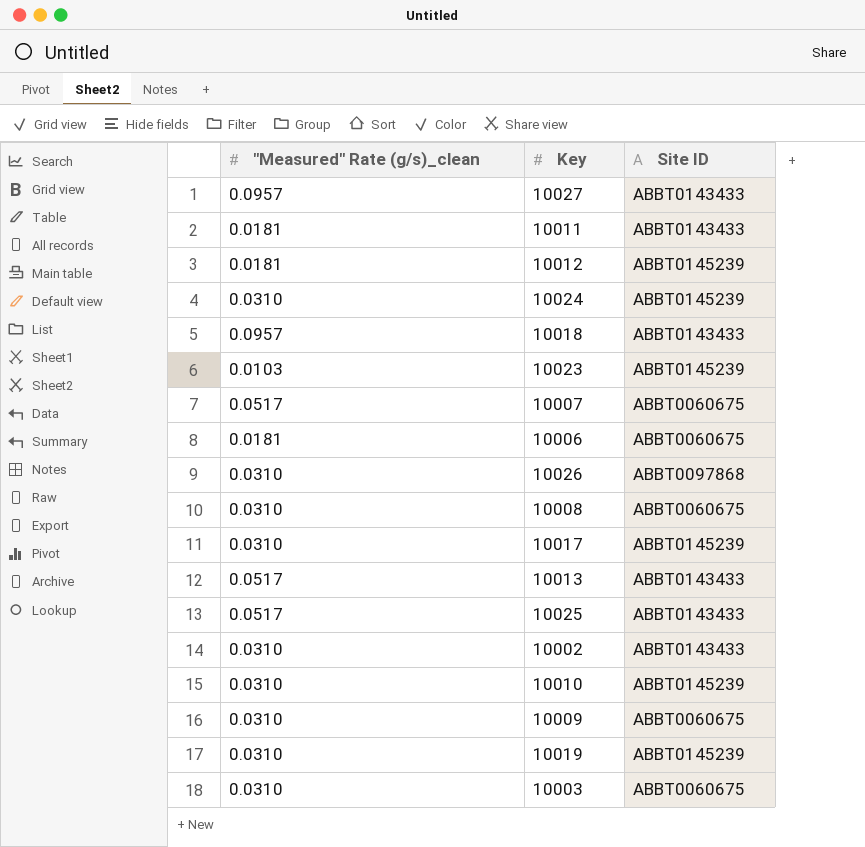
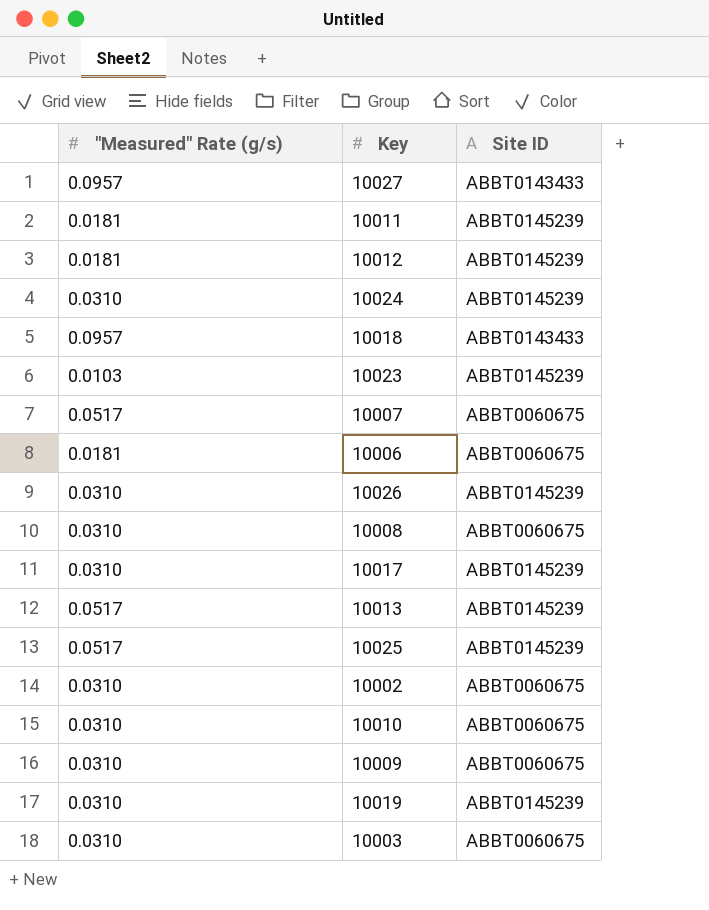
column name: "Measured" Rate (g/s)_clean -> "Measured" Rate (g/s)
10011 | Site ID: ABBT0143433 -> ABBT0145239
10026 | Site ID: ABBT0097868 -> ABBT0145239
10013 | Site ID: ABBT0143433 -> ABBT0145239
10025 | Site ID: ABBT0143433 -> ABBT0145239
10002 | Site ID: ABBT0143433 -> ABBT0060675
10010 | Site ID: ABBT0145239 -> ABBT0060675

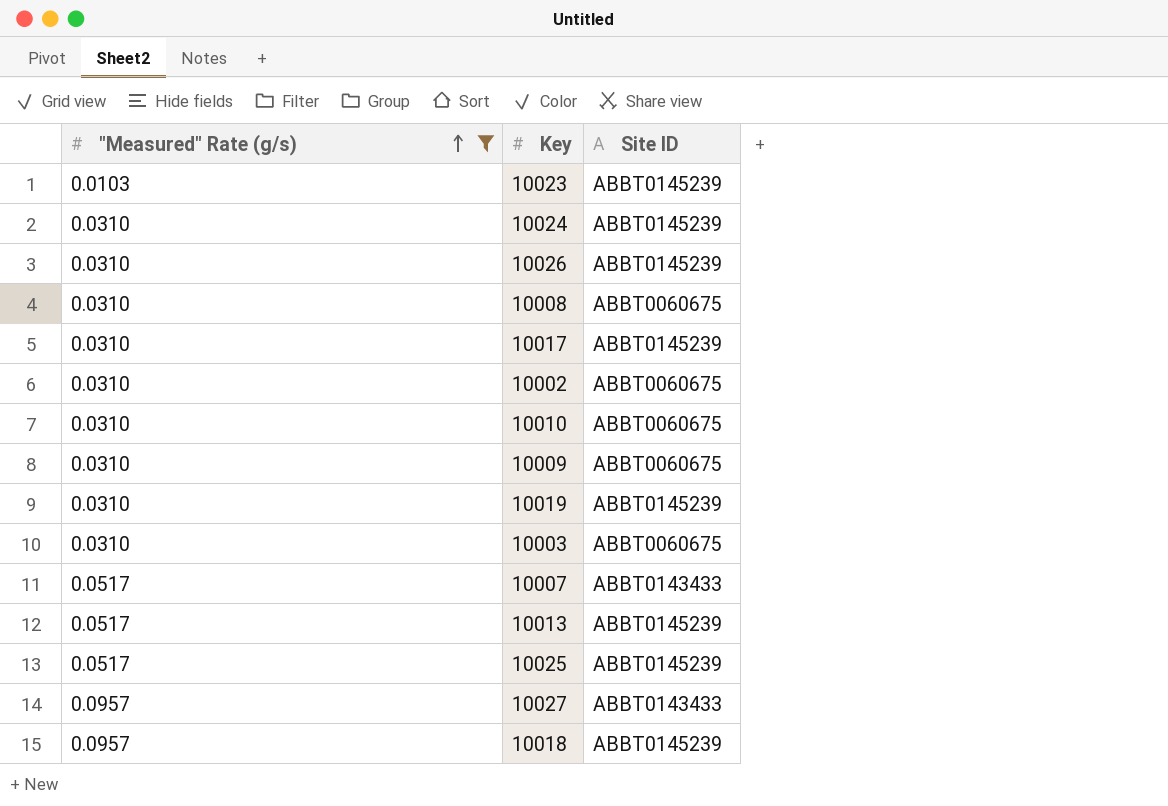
filter: none -> "Measured" Rate (g/s) != 0.0181
row order: none -> "Measured" Rate (g/s) ascending
10007 | Site ID: ABBT0060675 -> ABBT0143433
10018 | Site ID: ABBT0143433 -> ABBT0145239

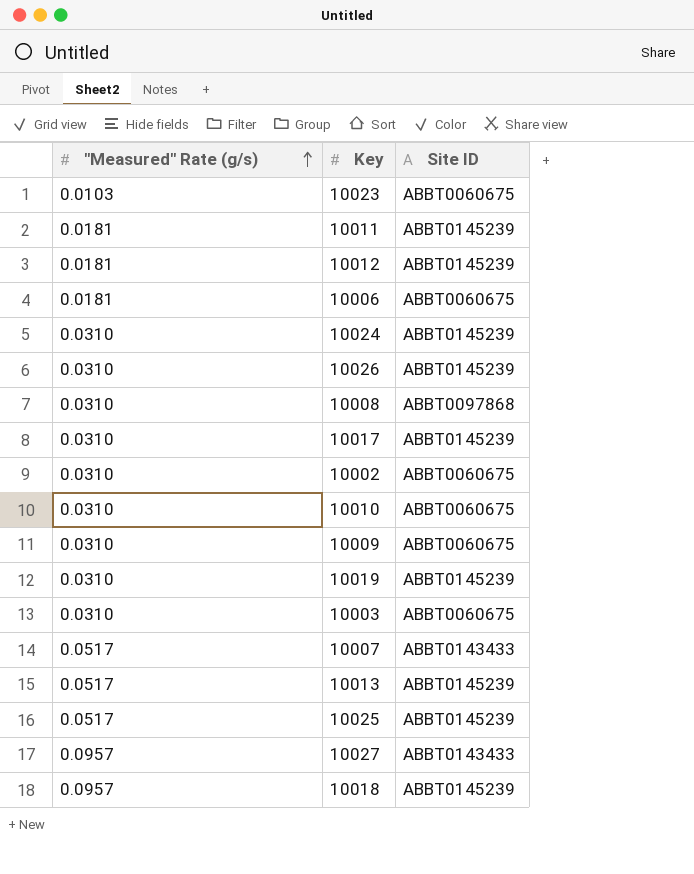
filter: "Measured" Rate (g/s) != 0.0181 -> none
10023 | Site ID: ABBT0145239 -> ABBT0060675
10008 | Site ID: ABBT0060675 -> ABBT0097868

